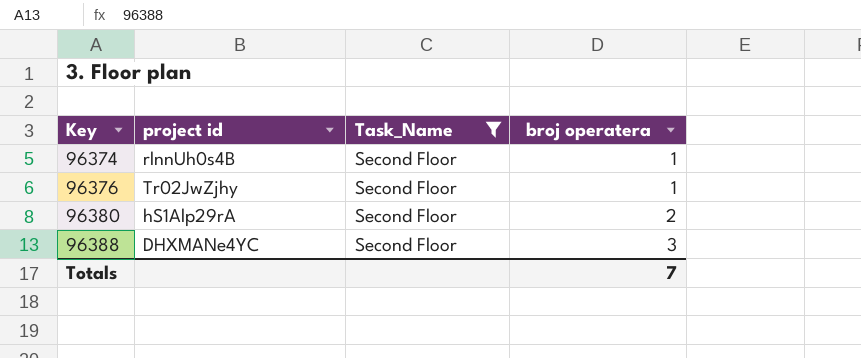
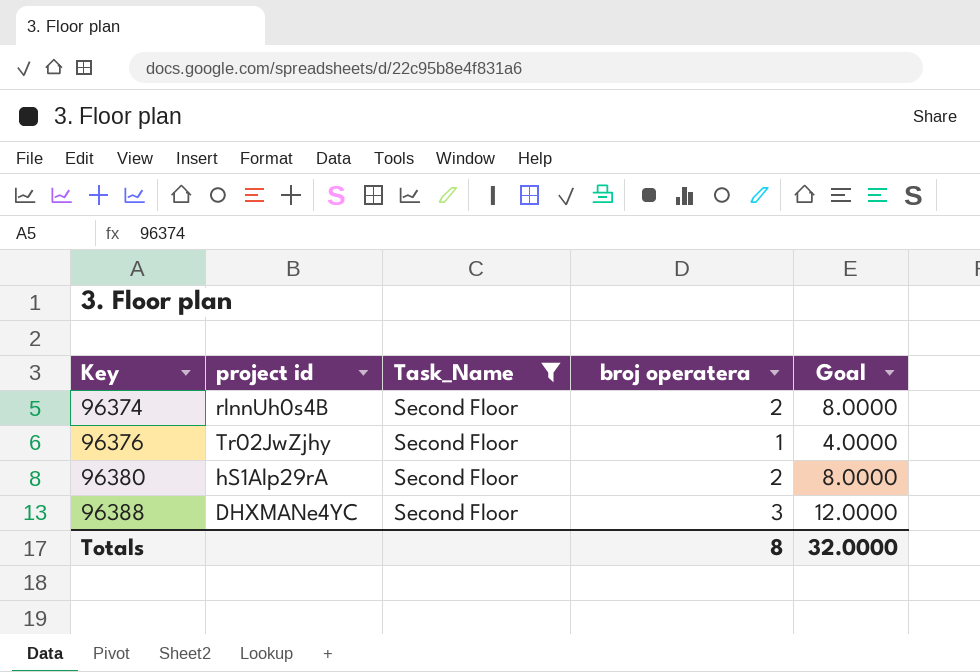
column Goal | formula: none -> [broj operatera] * 4
96374 | broj operatera: 1 -> 2
Totals | broj operatera: 7 -> 8

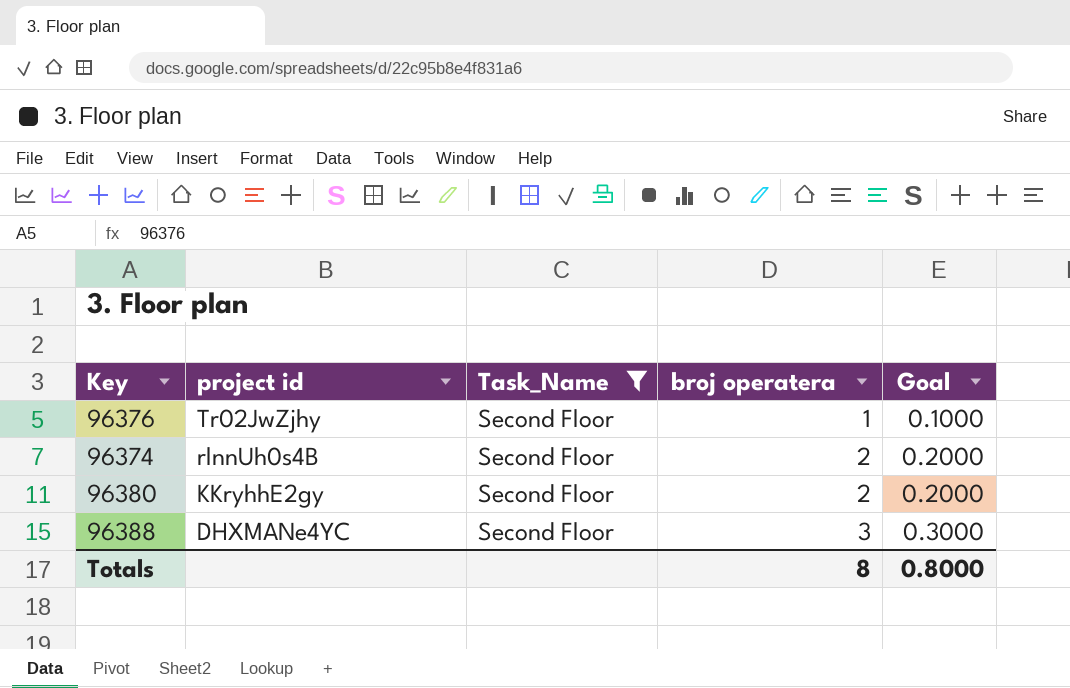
row order: Key ascending -> project id descending
column Goal | formula: [broj operatera] * 4 -> [broj operatera] * 0.1
96380 | project id: hS1Alp29rA -> KKryhhE2gy
Totals | Goal: 32.0000 -> 0.8000

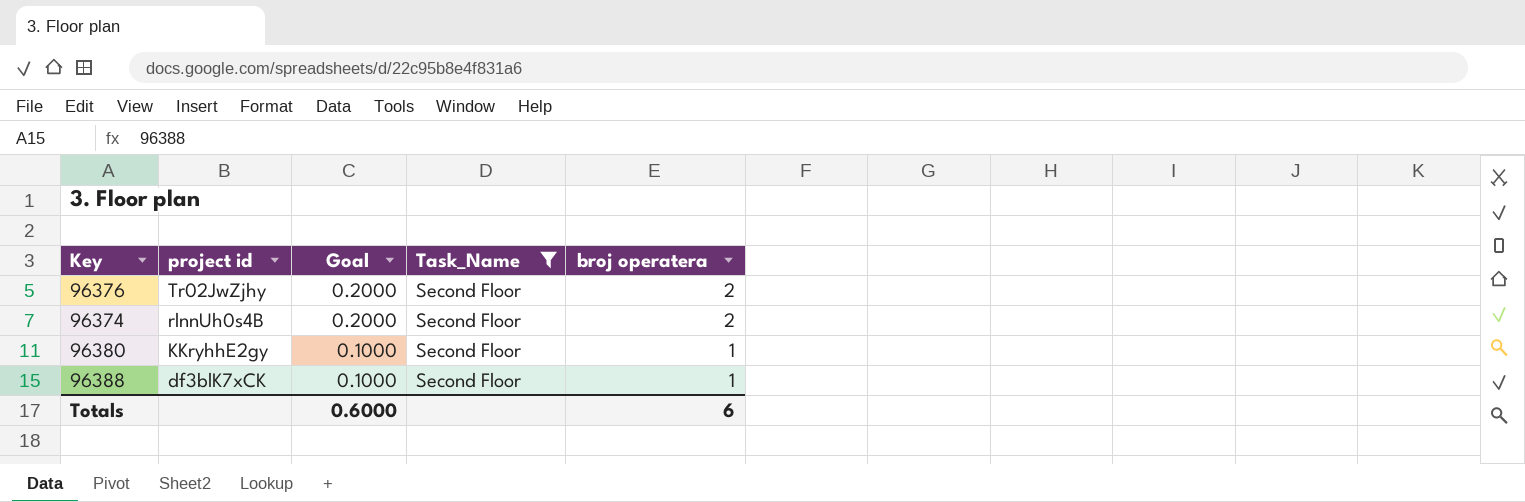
column Goal | position: 5 -> 3
96376 | Goal: 0.1000 -> 0.2000
96376 | broj operatera: 1 -> 2
96380 | Goal: 0.2000 -> 0.1000
96380 | broj operatera: 2 -> 1
96388 | project id: DHXMANe4YC -> df3blK7xCK
96388 | Goal: 0.3000 -> 0.1000
96388 | broj operatera: 3 -> 1
Totals | Goal: 0.8000 -> 0.6000
Totals | broj operatera: 8 -> 6

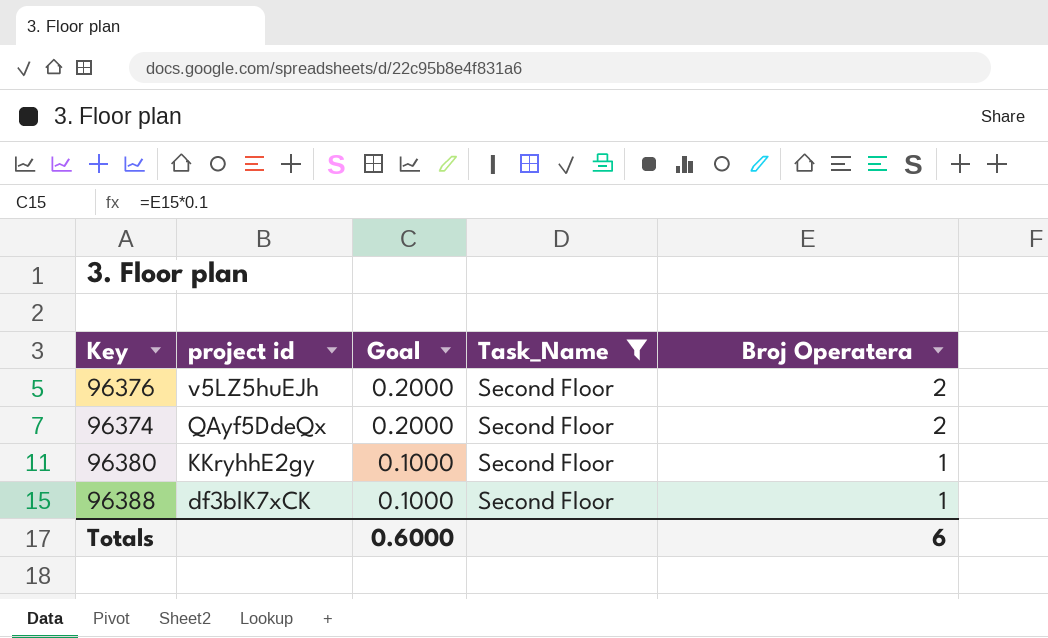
column name: broj operatera -> Broj Operatera
96376 | project id: Tr02JwZjhy -> v5LZ5huEJh
96374 | project id: rlnnUh0s4B -> QAyf5DdeQx

